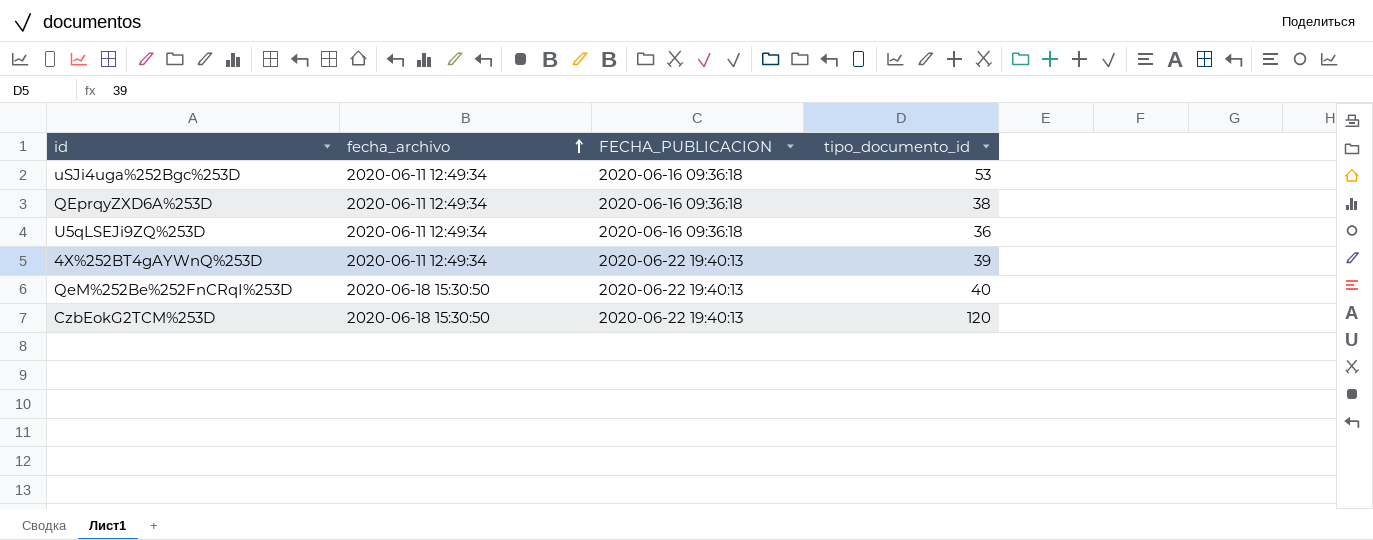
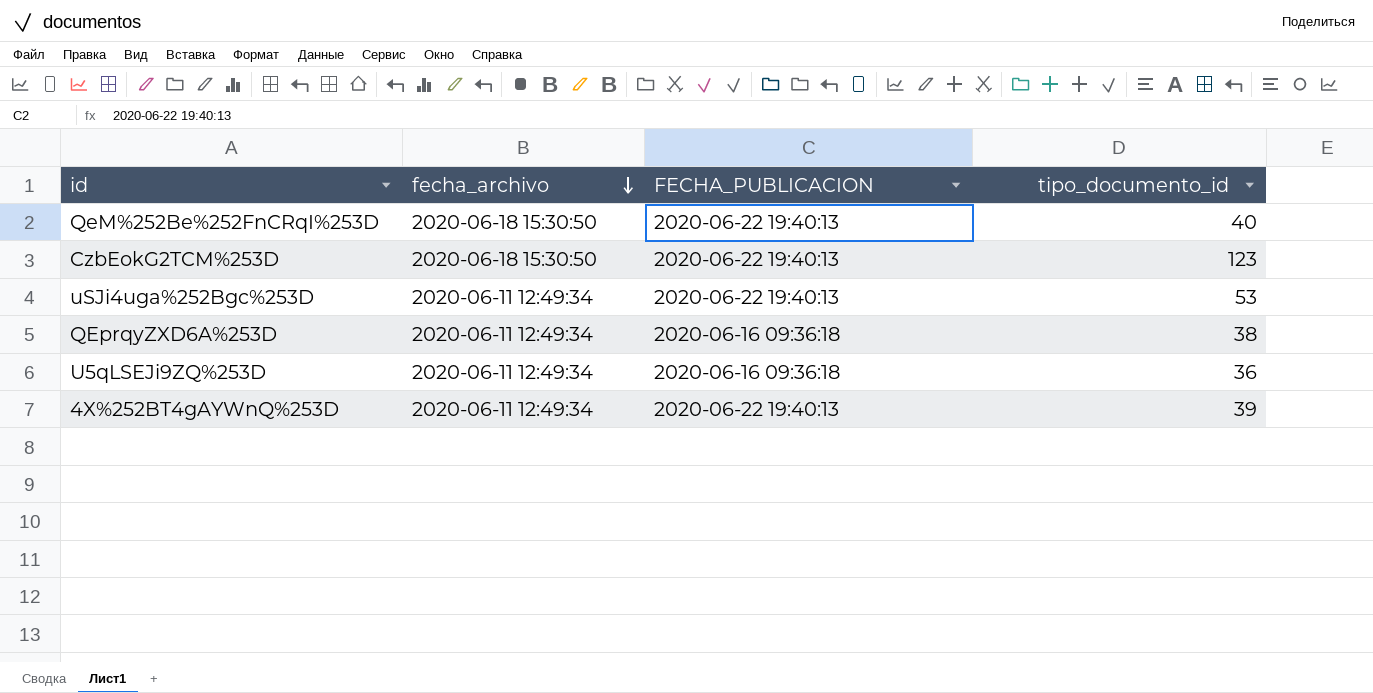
row order: fecha_archivo ascending -> fecha_archivo descending
CzbEokG2TCM%253D | tipo_documento_id: 120 -> 123
uSJi4uga%252Bgc%253D | FECHA_PUBLICACION: 2020-06-16 09:36:18 -> 2020-06-22 19:40:13

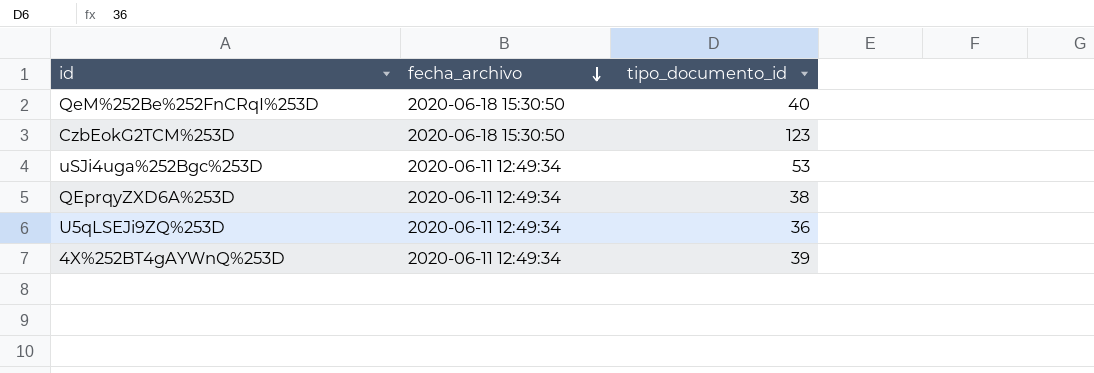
column FECHA_PUBLICACION | position: 3 -> none

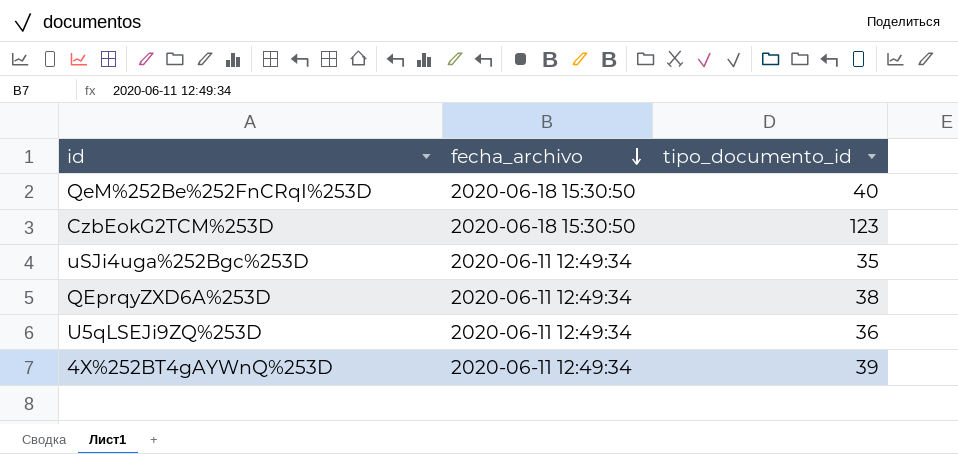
uSJi4uga%252Bgc%253D | tipo_documento_id: 53 -> 35

